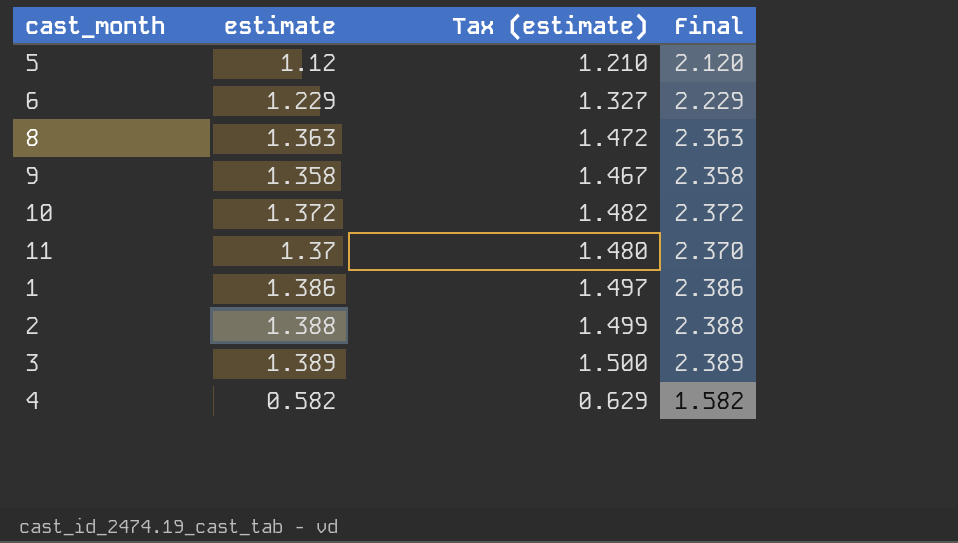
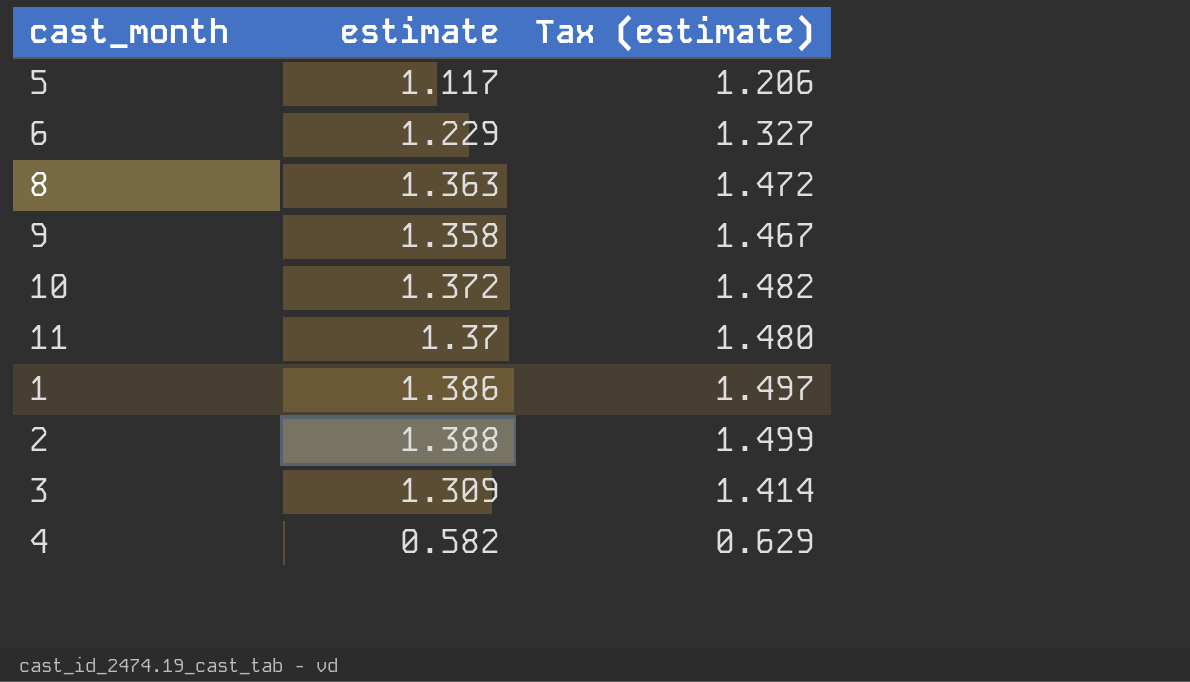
column Final | formula: [estimate] + 1 -> none
5 | estimate: 1.12 -> 1.117
5 | Tax (estimate): 1.210 -> 1.206
3 | estimate: 1.389 -> 1.309
3 | Tax (estimate): 1.500 -> 1.414

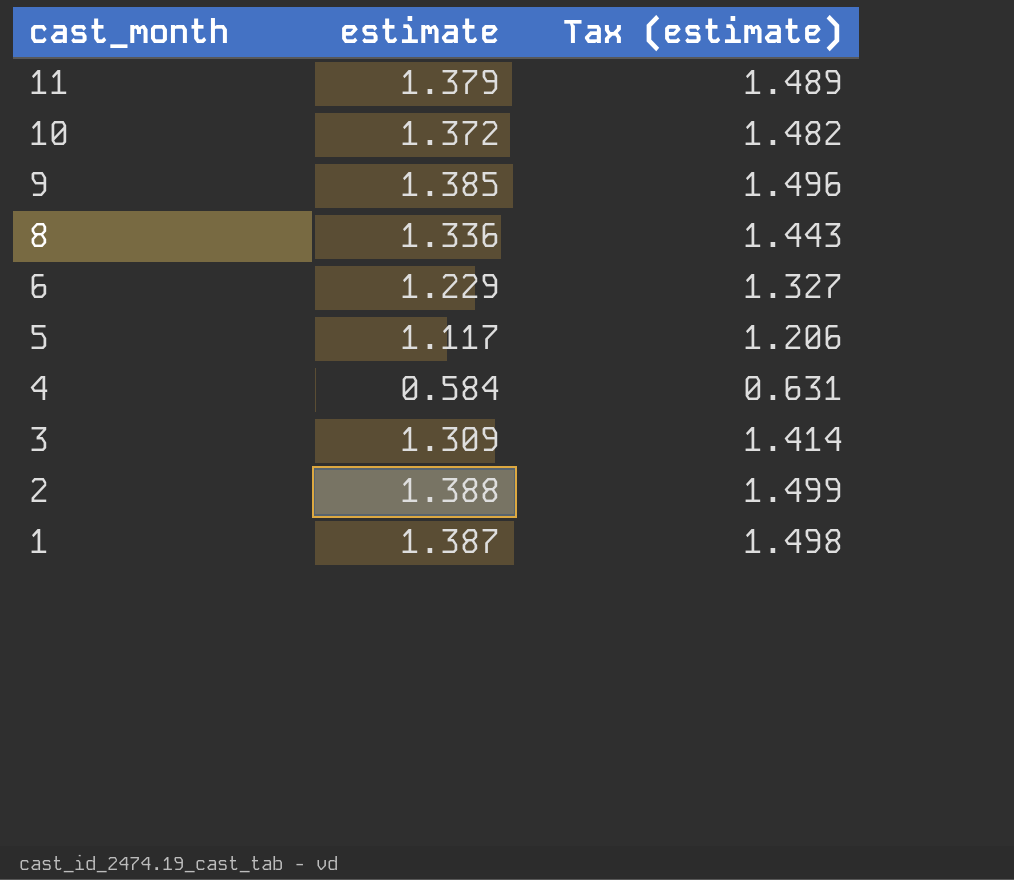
row order: none -> cast_month descending
11 | estimate: 1.37 -> 1.379
11 | Tax (estimate): 1.480 -> 1.489
9 | estimate: 1.358 -> 1.385
9 | Tax (estimate): 1.467 -> 1.496
8 | estimate: 1.363 -> 1.336
8 | Tax (estimate): 1.472 -> 1.443
4 | estimate: 0.582 -> 0.584
4 | Tax (estimate): 0.629 -> 0.631
1 | estimate: 1.386 -> 1.387
1 | Tax (estimate): 1.497 -> 1.498

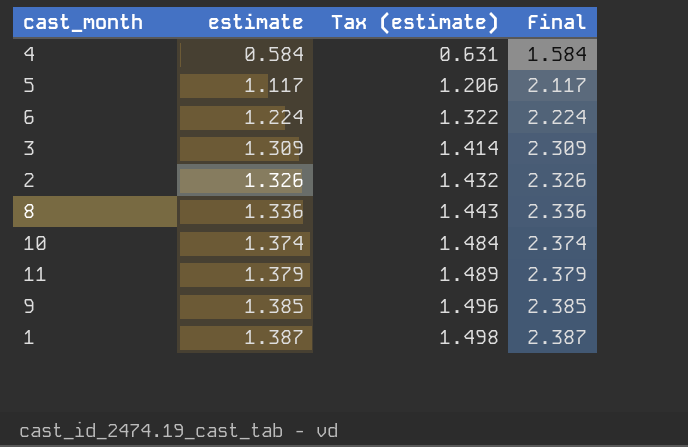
row order: cast_month descending -> estimate ascending
column Final | formula: none -> [estimate] + 1
6 | estimate: 1.229 -> 1.224
6 | Tax (estimate): 1.327 -> 1.322
2 | estimate: 1.388 -> 1.326
2 | Tax (estimate): 1.499 -> 1.432
10 | estimate: 1.372 -> 1.374
10 | Tax (estimate): 1.482 -> 1.484

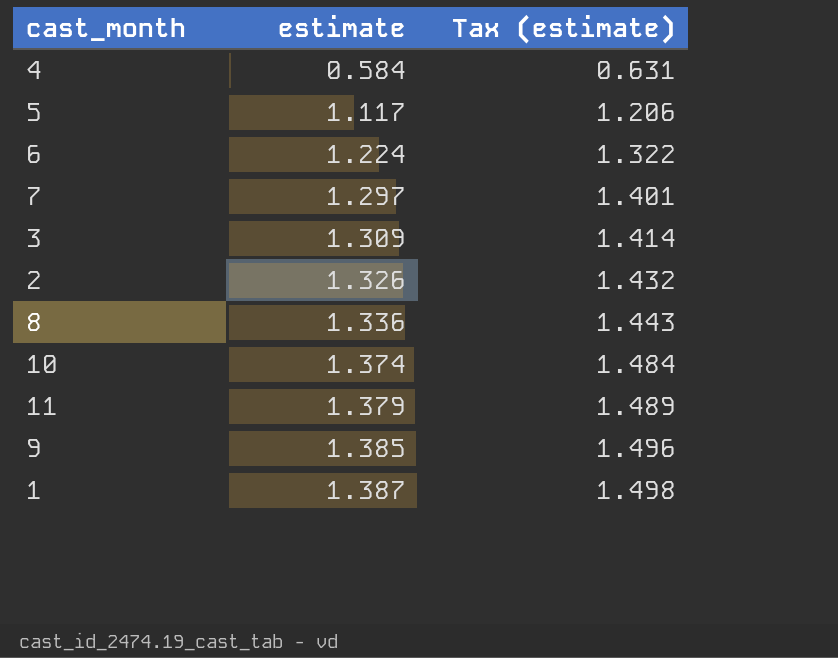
column Final | formula: [estimate] + 1 -> none
row 7: none -> 1.297 | 1.401

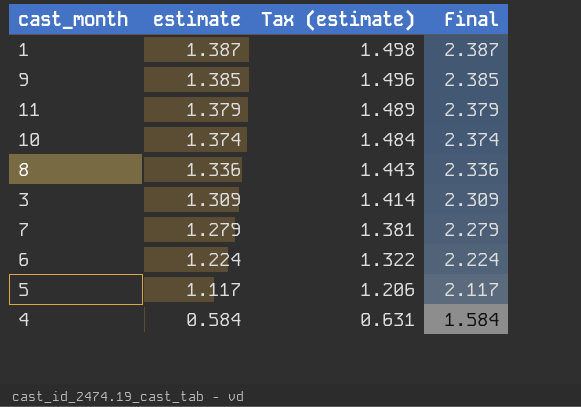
row order: estimate ascending -> estimate descending
column Final | formula: none -> [estimate] + 1
row 2: 1.326 | 1.432 -> none
7 | estimate: 1.297 -> 1.279
7 | Tax (estimate): 1.401 -> 1.381

